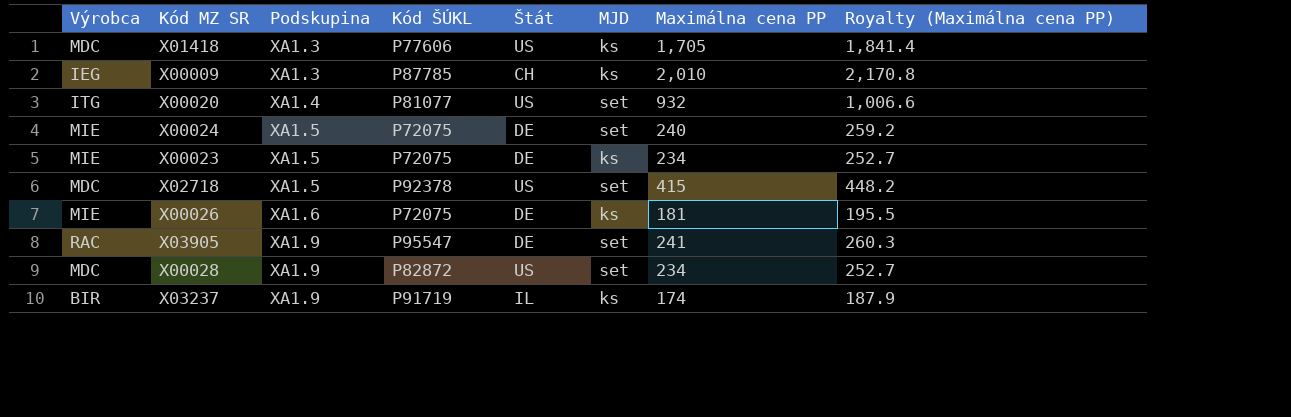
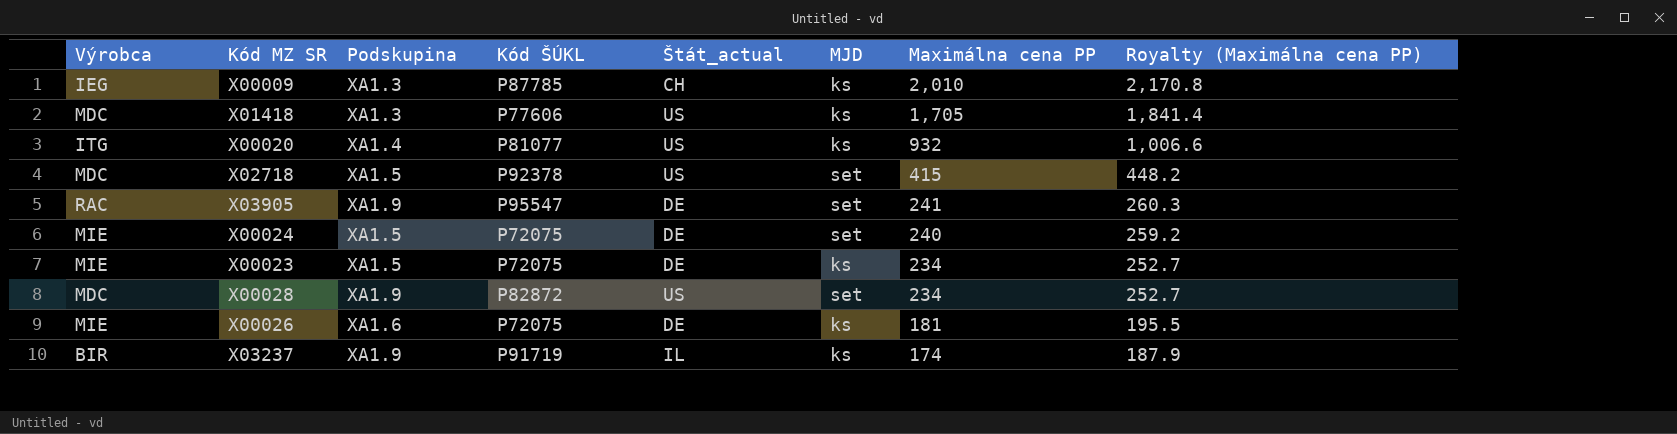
row order: Podskupina ascending -> Maximálna cena PP descending
column name: Štát -> Štát_actual
X00020 | MJD: set -> ks

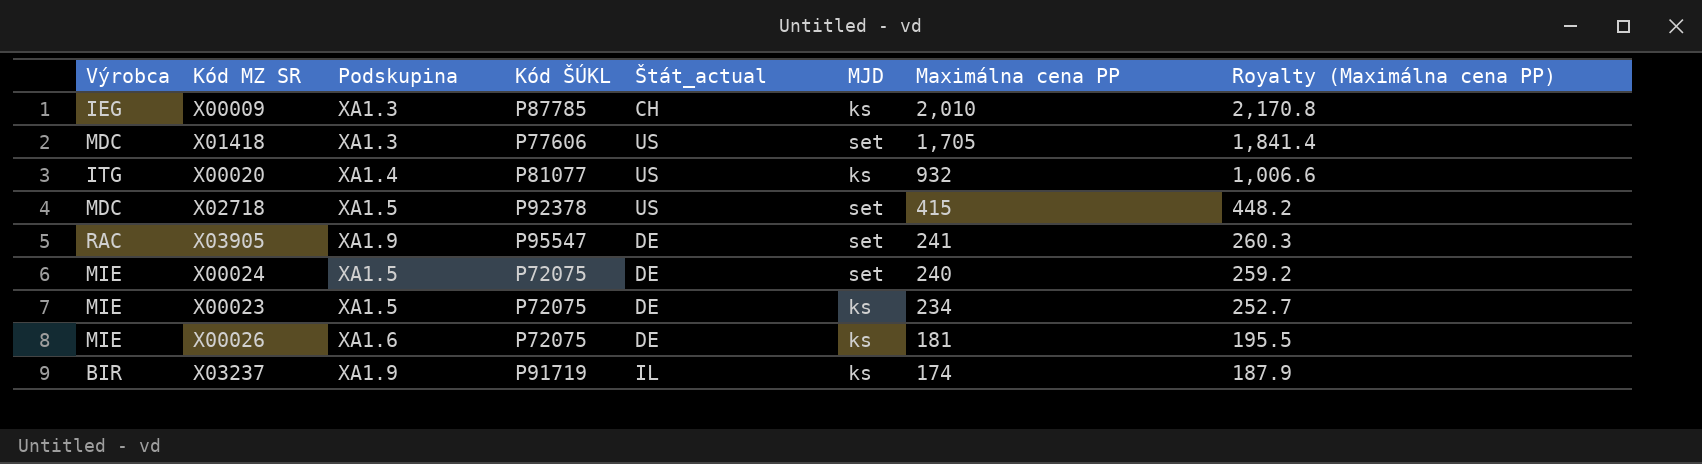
row X00028: MDC | XA1.9 | P82872 | US | set | 234 | 252.7 -> none
X01418 | MJD: ks -> set

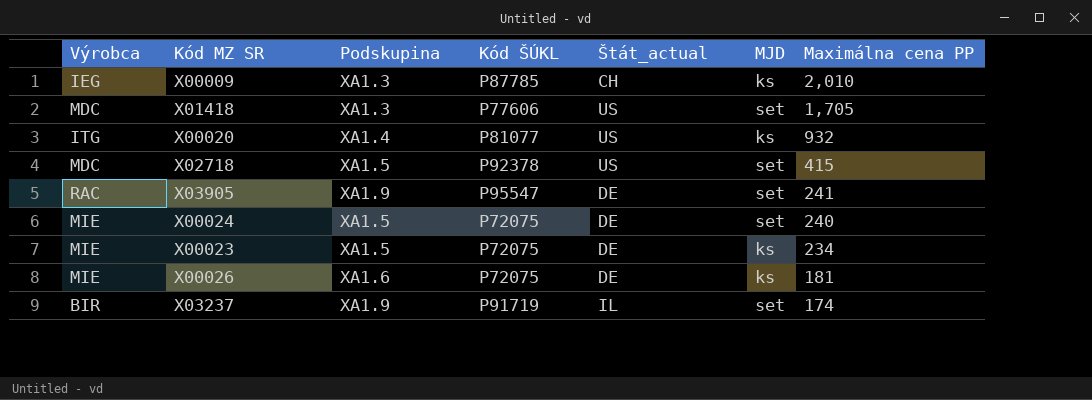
column Royalty (Maximálna cena PP) | formula: [Maximálna cena PP] * 1.08 -> none
X03237 | MJD: ks -> set

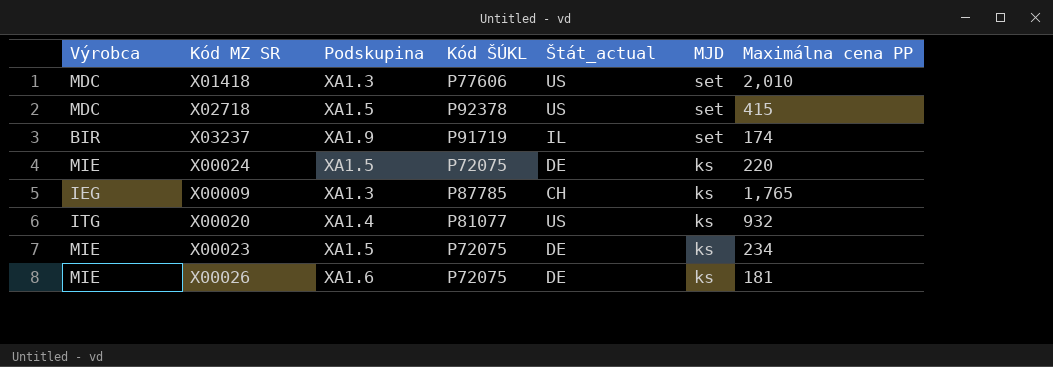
row order: Maximálna cena PP descending -> MJD descending
row X03905: RAC | XA1.9 | P95547 | DE | set | 241 -> none
X01418 | Maximálna cena PP: 1,705 -> 2,010
X00024 | MJD: set -> ks
X00024 | Maximálna cena PP: 240 -> 220
X00009 | Maximálna cena PP: 2,010 -> 1,765

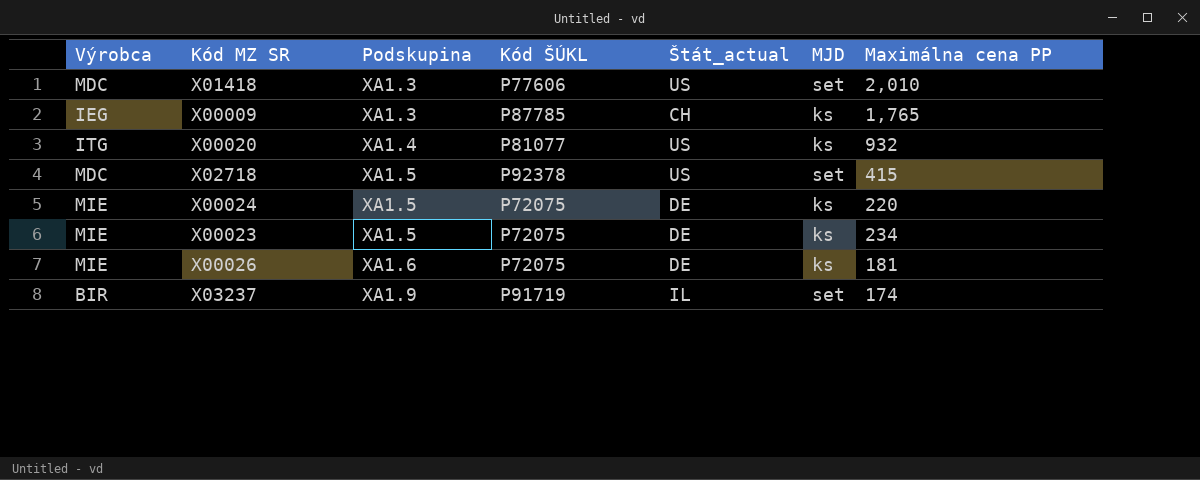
row order: MJD descending -> Podskupina ascending

